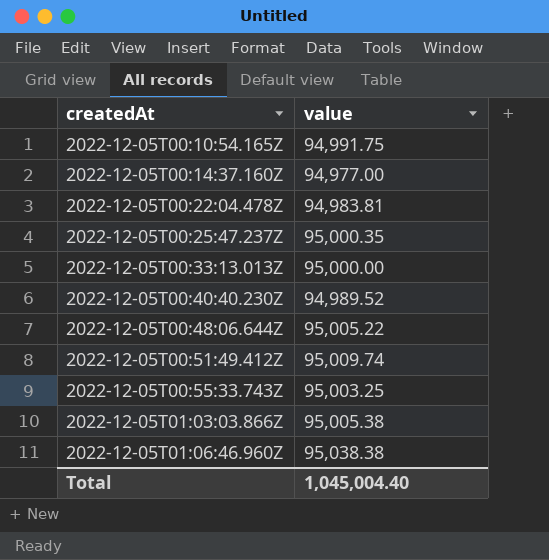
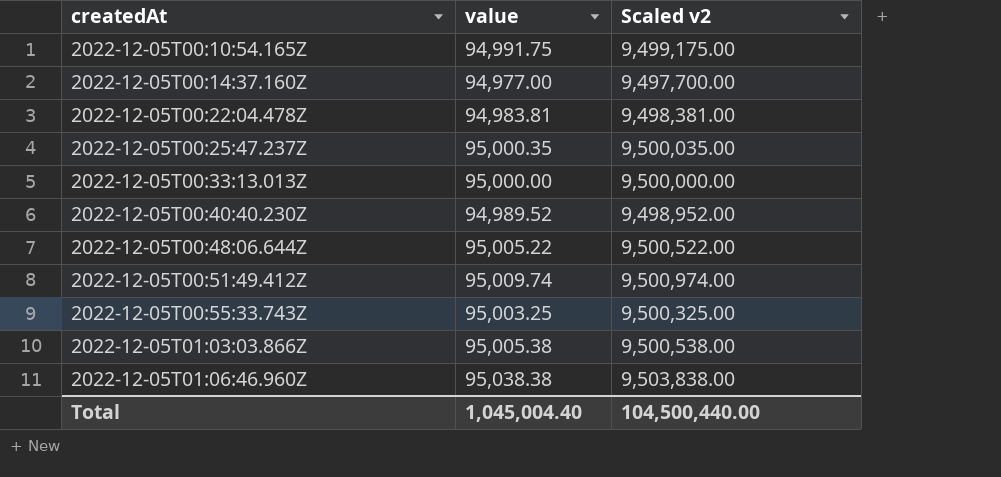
column Scaled v2 | formula: none -> [value] * 100

